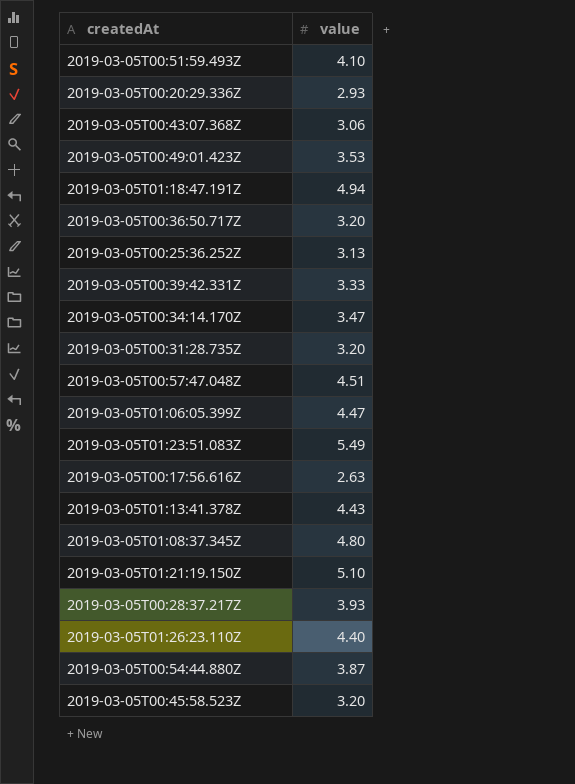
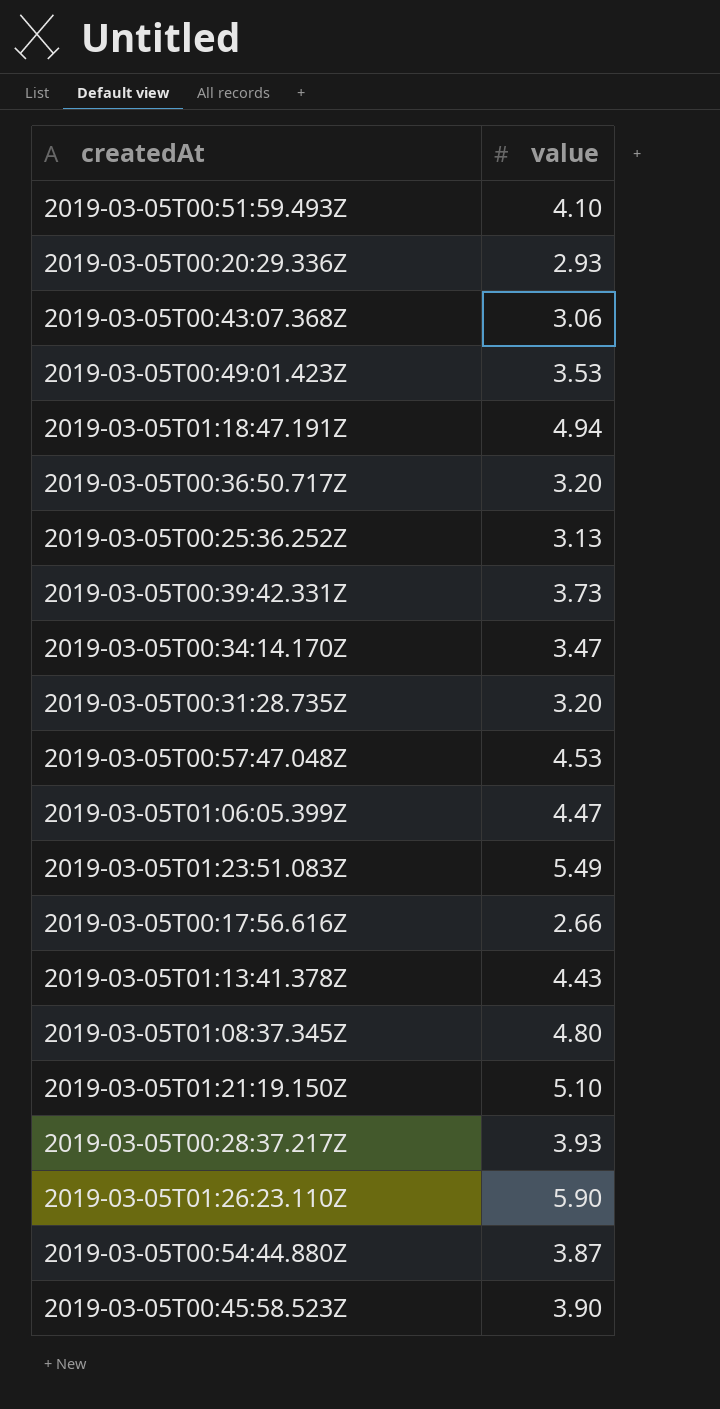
2019-03-05T00:39:42.331Z | value: 3.33 -> 3.73
2019-03-05T00:57:47.048Z | value: 4.51 -> 4.53
2019-03-05T00:17:56.616Z | value: 2.63 -> 2.66
2019-03-05T01:26:23.110Z | value: 4.40 -> 5.90
2019-03-05T00:45:58.523Z | value: 3.20 -> 3.90

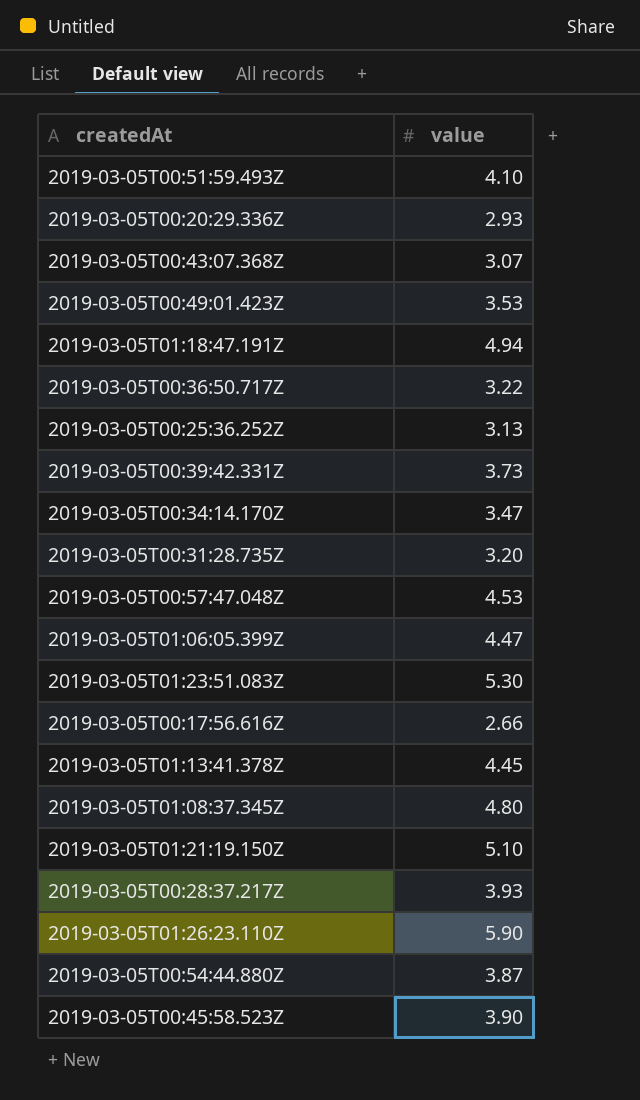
2019-03-05T00:43:07.368Z | value: 3.06 -> 3.07
2019-03-05T00:36:50.717Z | value: 3.20 -> 3.22
2019-03-05T01:23:51.083Z | value: 5.49 -> 5.30
2019-03-05T01:13:41.378Z | value: 4.43 -> 4.45

